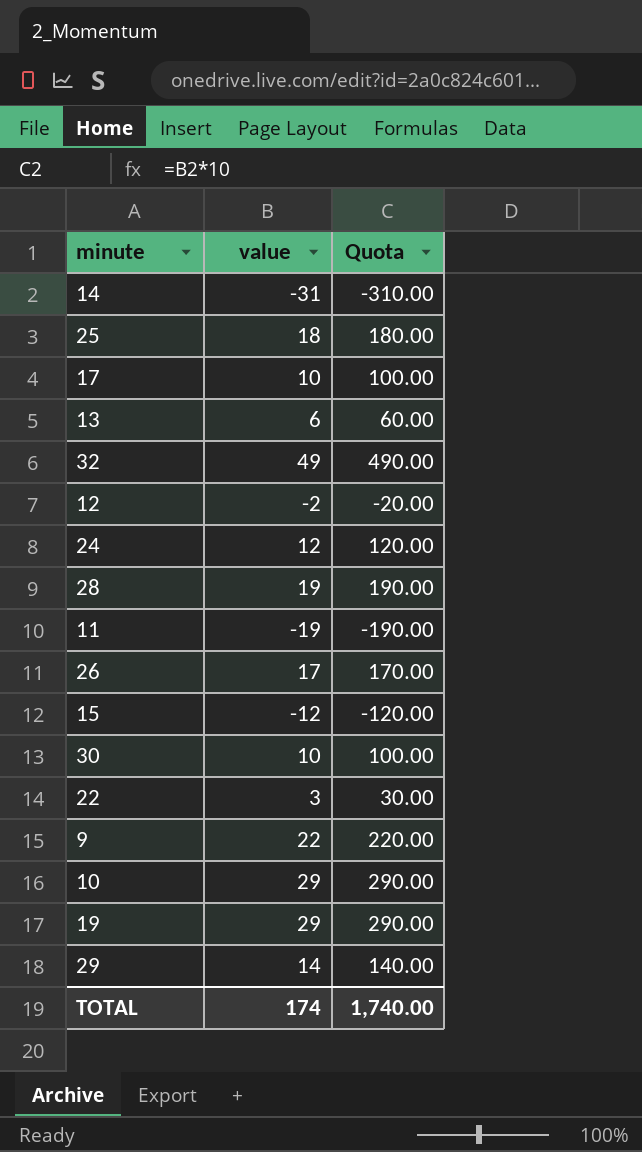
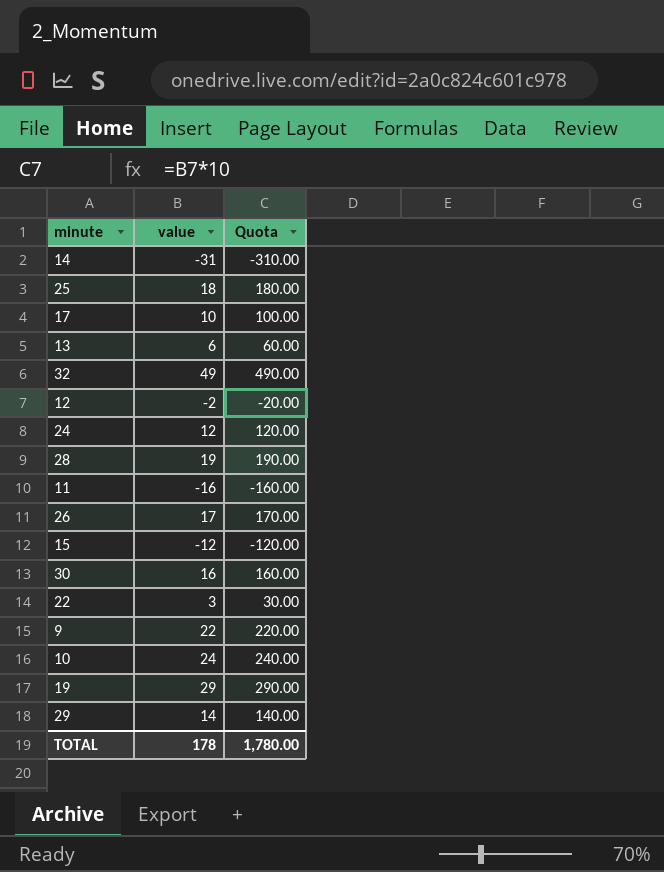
11 | value: -19 -> -16
11 | Quota: -190.00 -> -160.00
30 | value: 10 -> 16
30 | Quota: 100.00 -> 160.00
10 | value: 29 -> 24
10 | Quota: 290.00 -> 240.00
TOTAL | value: 174 -> 178
TOTAL | Quota: 1,740.00 -> 1,780.00

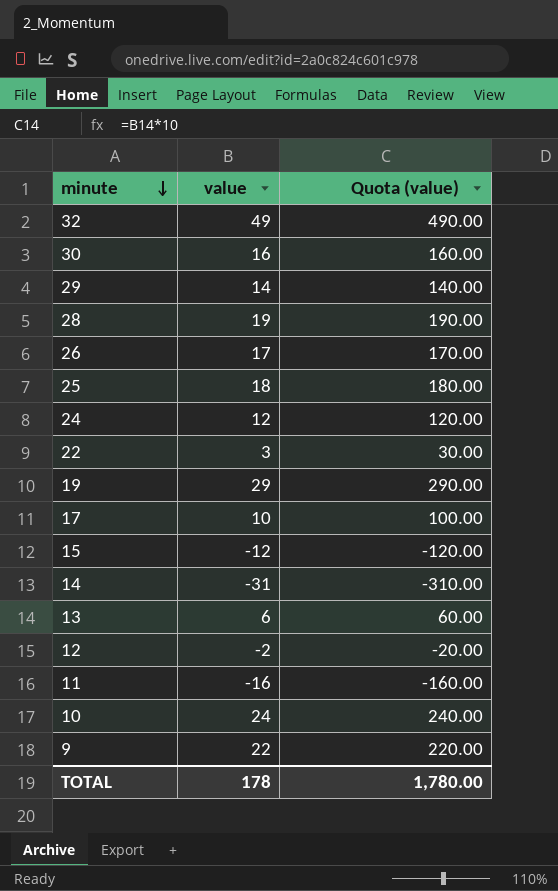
row order: none -> minute descending
column name: Quota -> Quota (value)

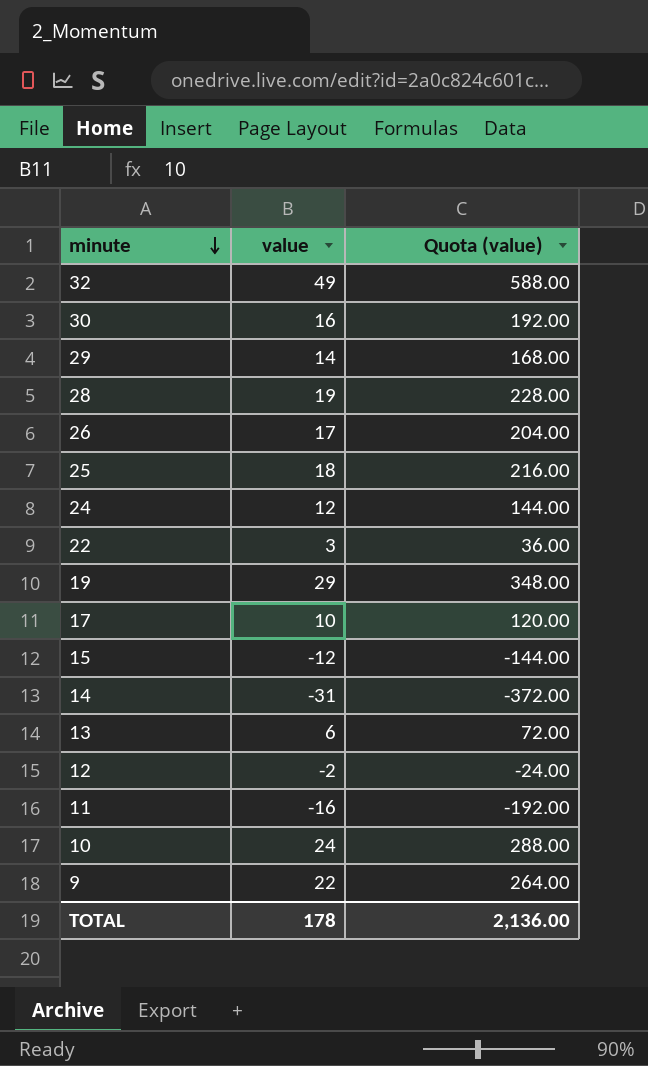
column Quota (value) | formula: [value] * 10 -> [value] * 12
TOTAL | Quota (value): 1,780.00 -> 2,136.00

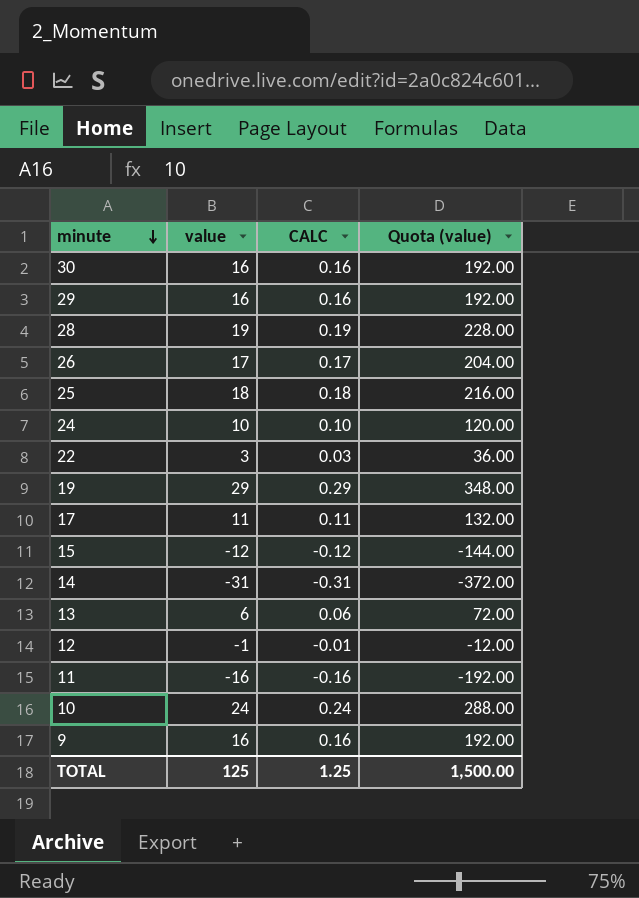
column CALC | formula: none -> [value] * 0.01
row 32: 49 | 588.00 -> none
29 | value: 14 -> 16
29 | Quota (value): 168.00 -> 192.00
24 | value: 12 -> 10
24 | Quota (value): 144.00 -> 120.00
17 | value: 10 -> 11
17 | Quota (value): 120.00 -> 132.00
12 | value: -2 -> -1
12 | Quota (value): -24.00 -> -12.00
9 | value: 22 -> 16
9 | Quota (value): 264.00 -> 192.00
TOTAL | value: 178 -> 125
TOTAL | Quota (value): 2,136.00 -> 1,500.00

